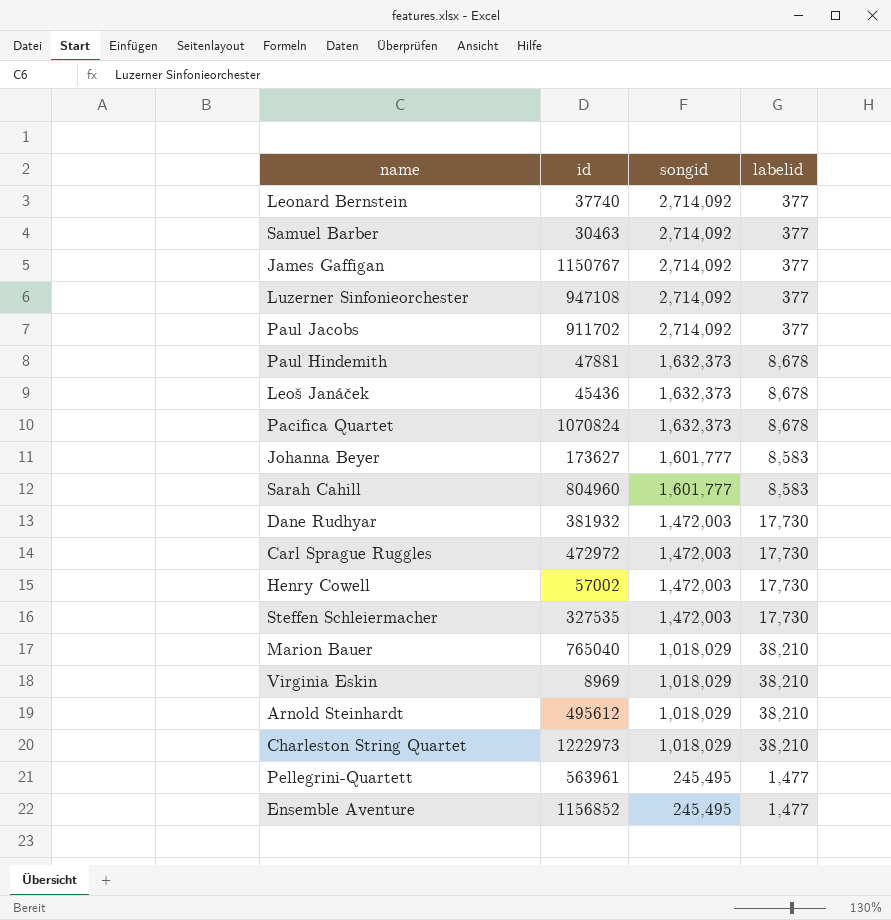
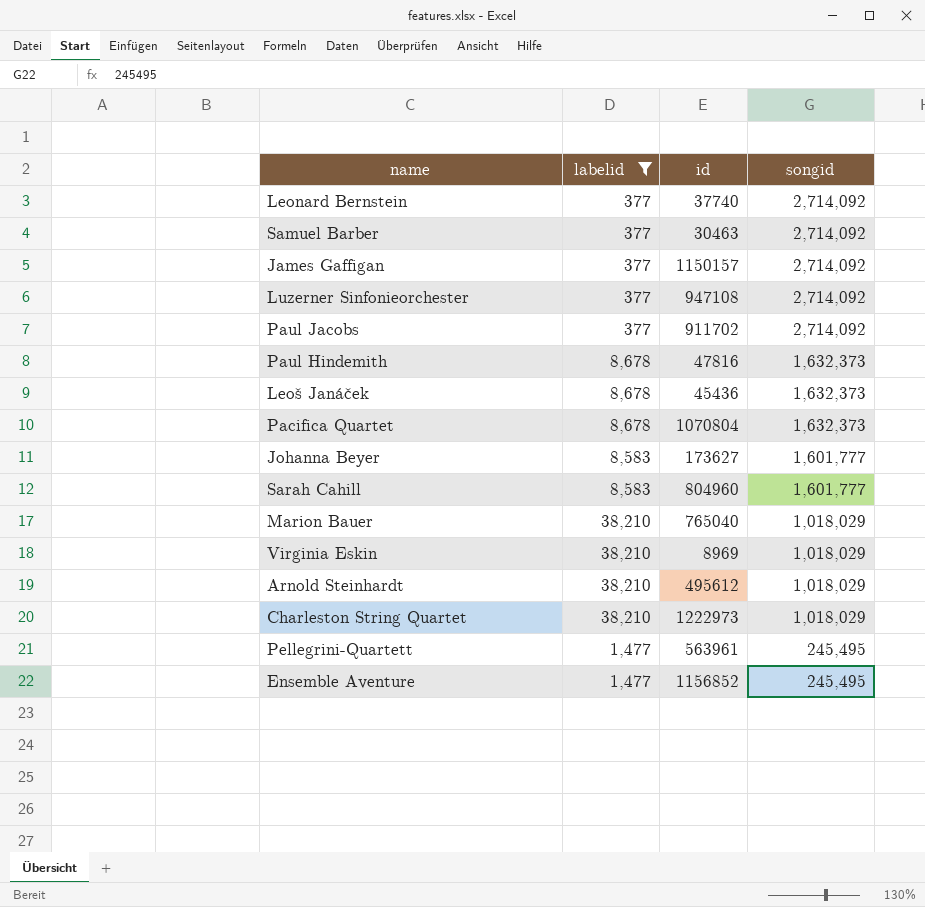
filter: none -> labelid != 17,730
column labelid | position: 4 -> 2
James Gaffigan | id: 1150767 -> 1150157
Paul Hindemith | id: 47881 -> 47816
Pacifica Quartet | id: 1070824 -> 1070804

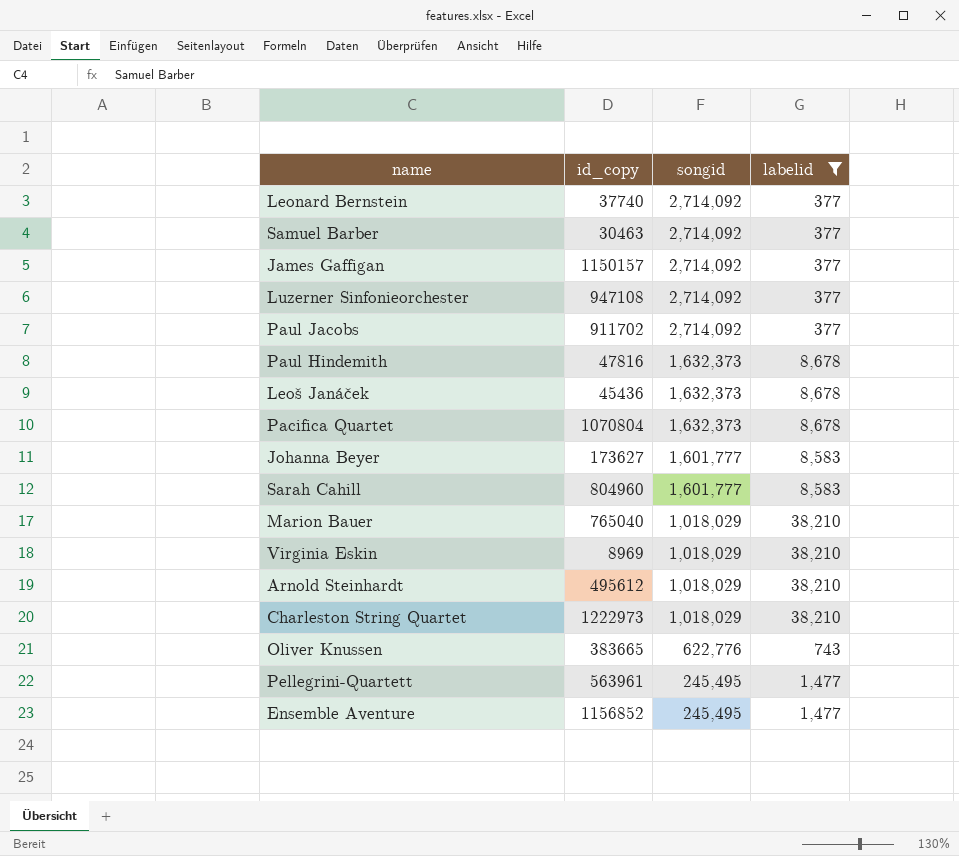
column name: id -> id_copy
column labelid | position: 2 -> 4
row Oliver Knussen: none -> 383665 | 622,776 | 743

